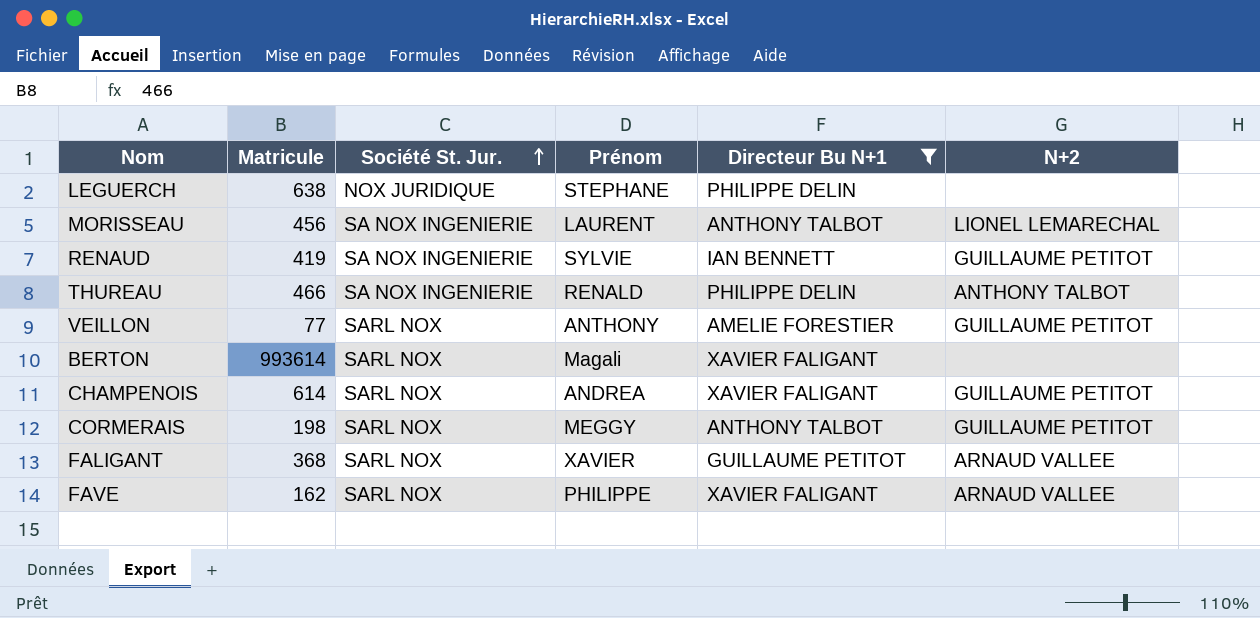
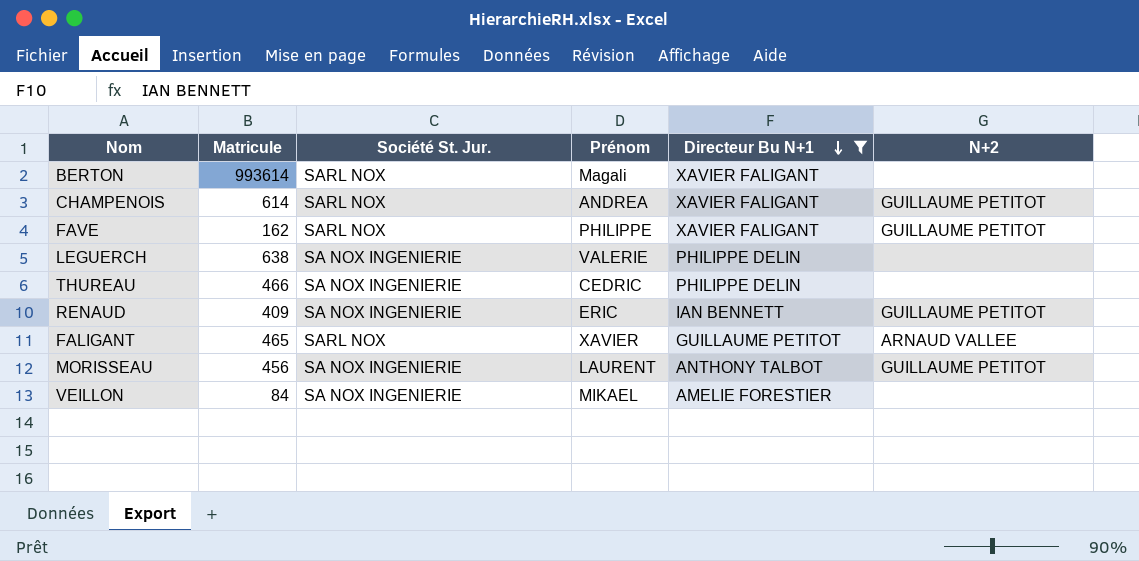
row order: Société St. Jur. ascending -> Directeur Bu N+1 descending
row CORMERAIS: 198 | SARL NOX | MEGGY | ANTHONY TALBOT | GUILLAUME PETITOT -> none
FAVE | N+2: ARNAUD VALLEE -> GUILLAUME PETITOT
LEGUERCH | Société St. Jur.: NOX JURIDIQUE -> SA NOX INGENIERIE
LEGUERCH | Prénom: STEPHANE -> VALERIE
THUREAU | Prénom: RENALD -> CEDRIC
THUREAU | N+2: ANTHONY TALBOT -> none
RENAUD | Matricule: 419 -> 409
RENAUD | Prénom: SYLVIE -> ERIC
FALIGANT | Matricule: 368 -> 465
MORISSEAU | N+2: LIONEL LEMARECHAL -> GUILLAUME PETITOT
VEILLON | Matricule: 77 -> 84
VEILLON | Société St. Jur.: SARL NOX -> SA NOX INGENIERIE
VEILLON | Prénom: ANTHONY -> MIKAEL
VEILLON | N+2: GUILLAUME PETITOT -> none

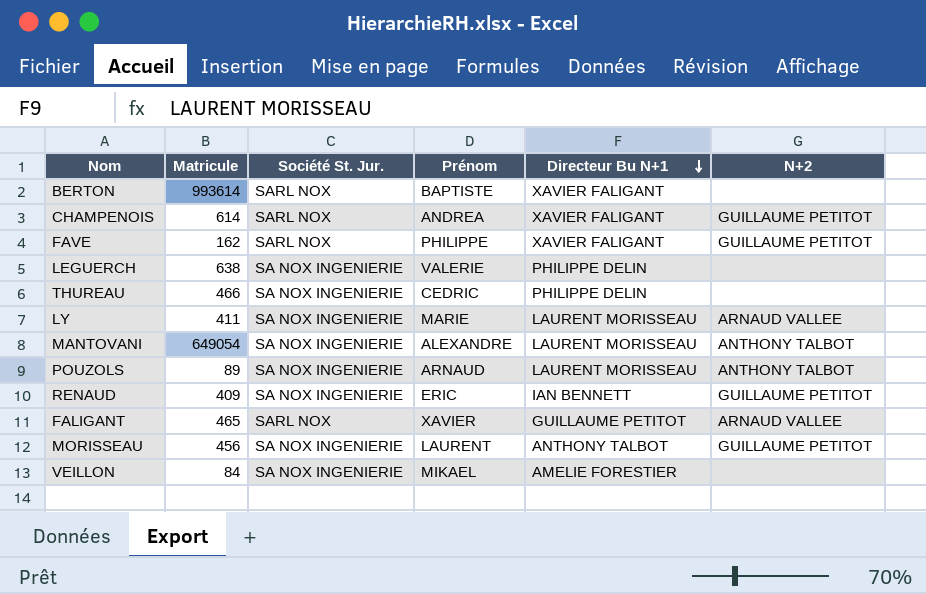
filter: Directeur Bu N+1 != LAURENT MORISSEAU -> none
BERTON | Prénom: Magali -> BAPTISTE

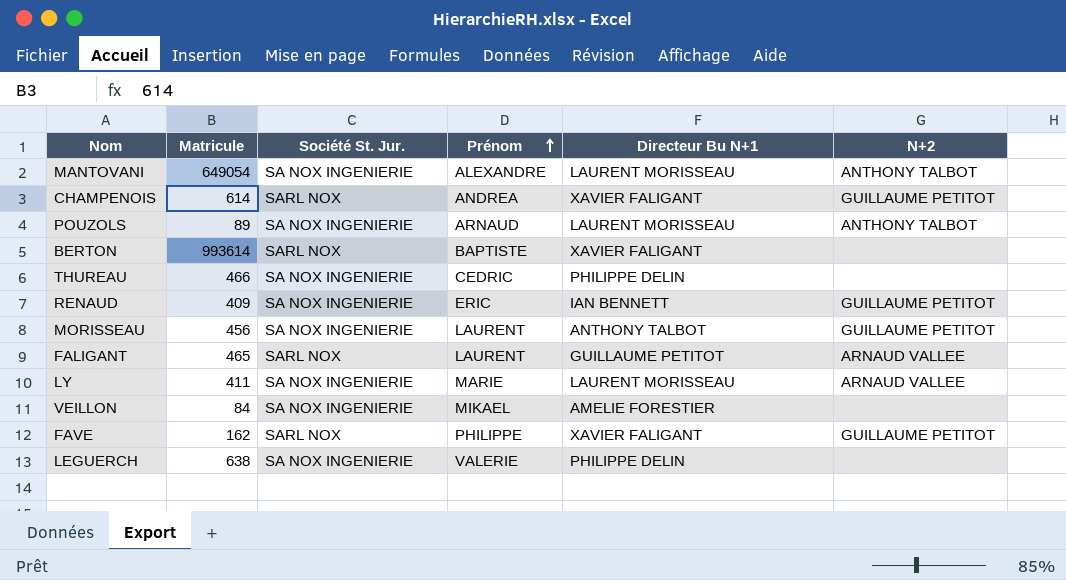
row order: Directeur Bu N+1 descending -> Prénom ascending
FALIGANT | Prénom: XAVIER -> LAURENT

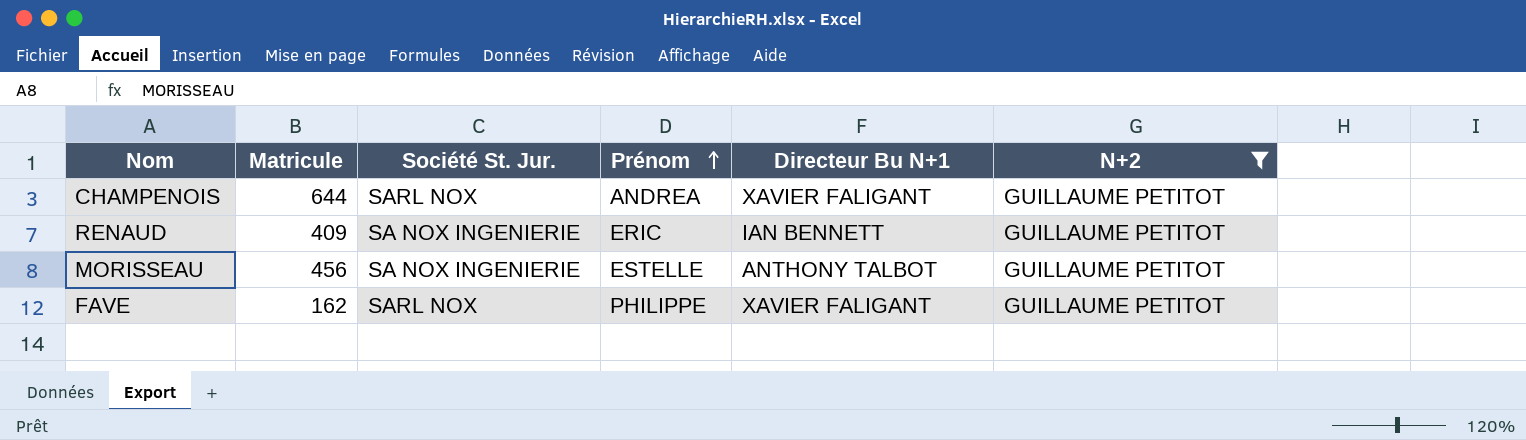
filter: none -> N+2 = GUILLAUME PETITOT
CHAMPENOIS | Matricule: 614 -> 644
MORISSEAU | Prénom: LAURENT -> ESTELLE

